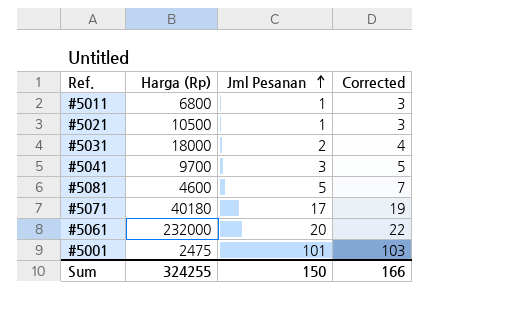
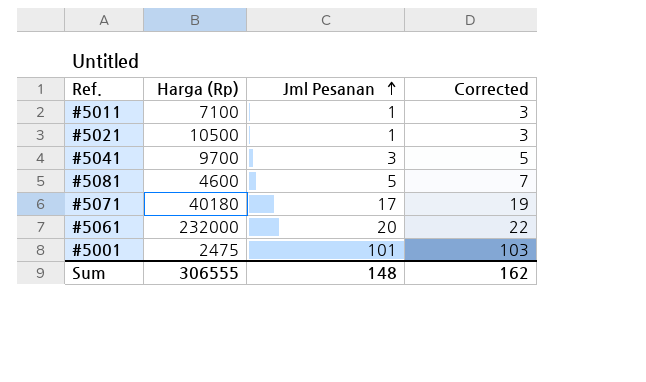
row #5031: 18000 | 2 | 4 -> none
#5011 | Harga (Rp): 6800 -> 7100
Sum | Harga (Rp): 324255 -> 306555
Sum | Jml Pesanan: 150 -> 148
Sum | Corrected: 166 -> 162

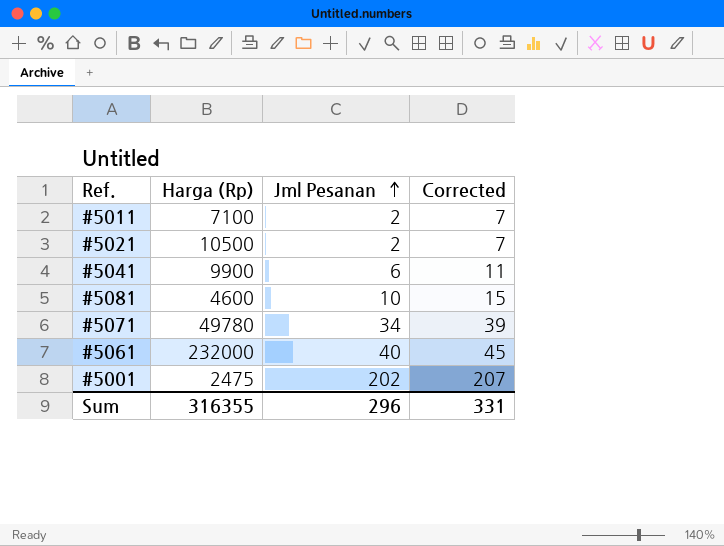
column Corrected | formula: [Jml Pesanan] + 2 -> [Jml Pesanan] + 5
#5011 | Jml Pesanan: 1 -> 2
#5021 | Jml Pesanan: 1 -> 2
#5041 | Harga (Rp): 9700 -> 9900
#5041 | Jml Pesanan: 3 -> 6
#5081 | Jml Pesanan: 5 -> 10
#5071 | Harga (Rp): 40180 -> 49780
#5071 | Jml Pesanan: 17 -> 34
#5061 | Jml Pesanan: 20 -> 40
#5001 | Jml Pesanan: 101 -> 202
Sum | Harga (Rp): 306555 -> 316355
Sum | Jml Pesanan: 148 -> 296
Sum | Corrected: 162 -> 331

